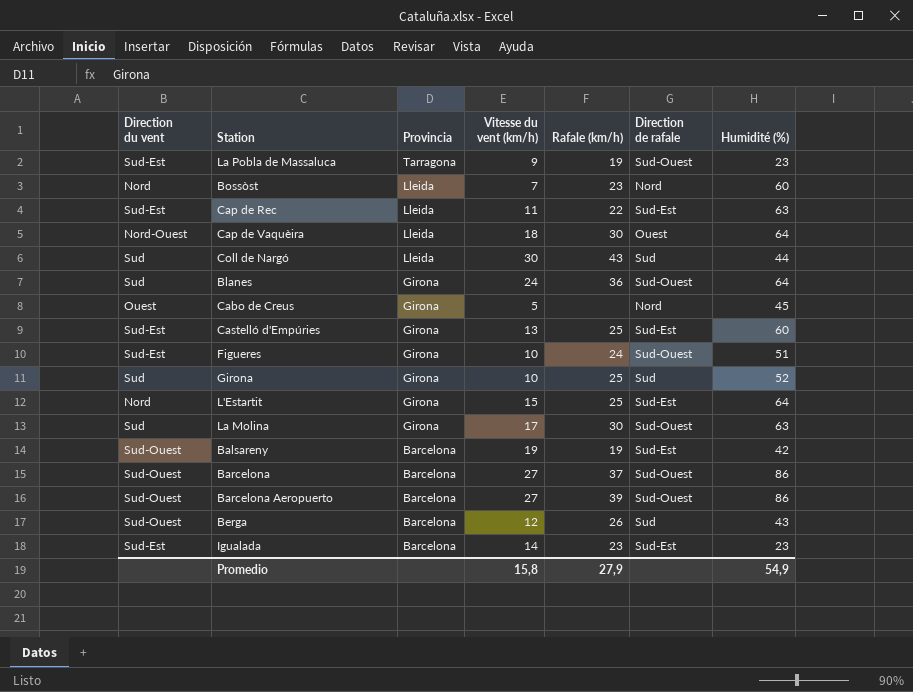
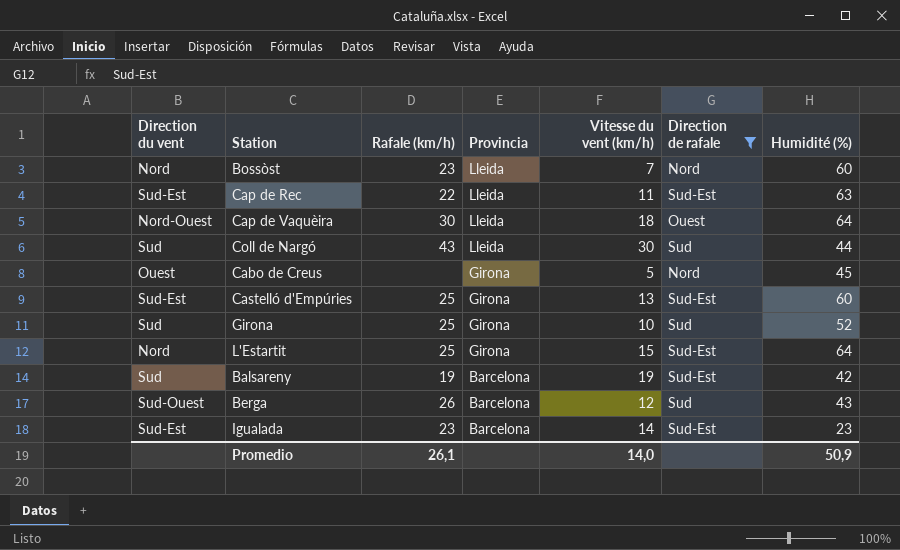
filter: none -> Direction de rafale != Sud-Ouest
column Rafale (km/h) | position: 5 -> 3
Balsareny | Direction du vent: Sud-Ouest -> Sud
Promedio | Rafale (km/h): 27,9 -> 26,1
Promedio | Vitesse du vent (km/h): 15,8 -> 14,0
Promedio | Humidité (%): 54,9 -> 50,9

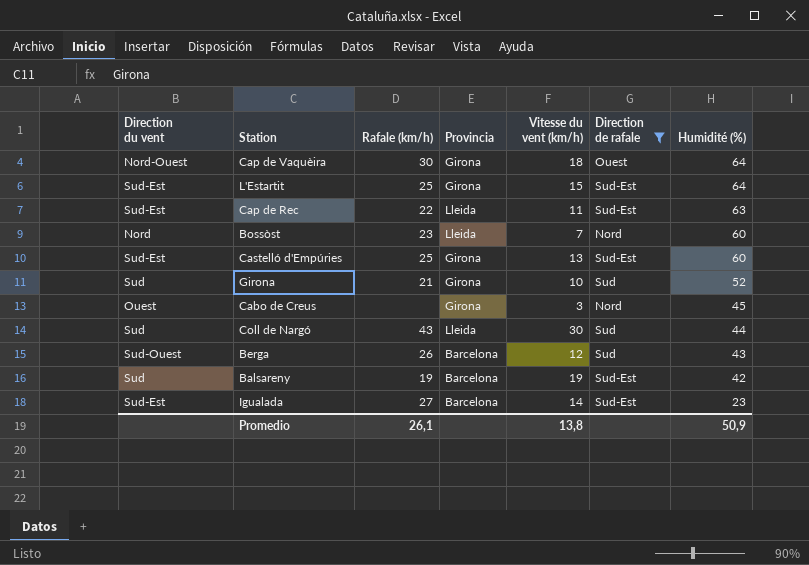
row order: Provincia descending -> Humidité (%) descending
Cap de Vaquèira | Provincia: Lleida -> Girona
L'Estartit | Direction du vent: Nord -> Sud-Est
Girona | Rafale (km/h): 25 -> 21
Cabo de Creus | Vitesse du vent (km/h): 5 -> 3
Igualada | Rafale (km/h): 23 -> 27
Promedio | Vitesse du vent (km/h): 14,0 -> 13,8

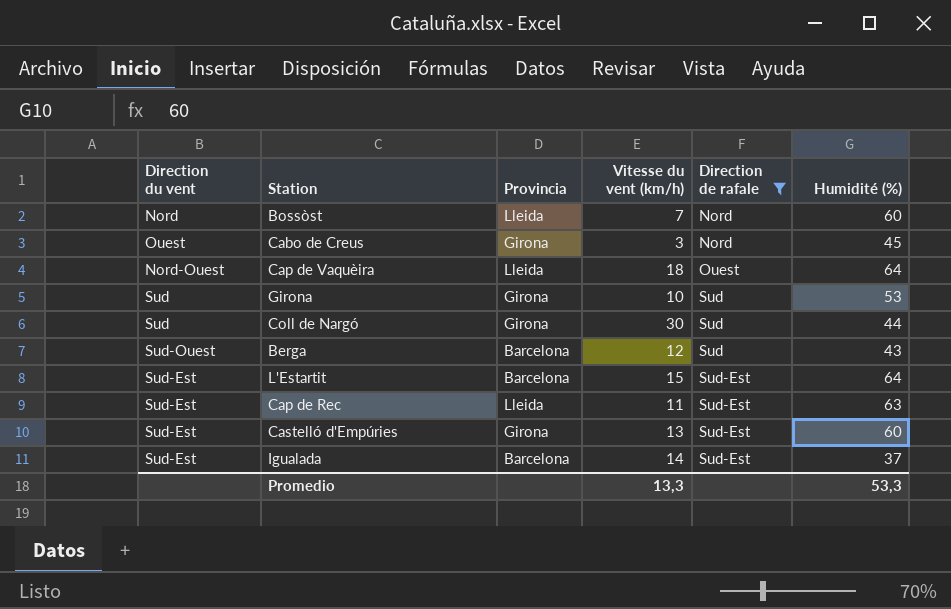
row order: Humidité (%) descending -> Direction de rafale ascending
column Rafale (km/h) | position: 3 -> none
row Balsareny: Sud | 19 | Barcelona | 19 | Sud-Est | 42 -> none
Cap de Vaquèira | Provincia: Girona -> Lleida
Girona | Humidité (%): 52 -> 53
Coll de Nargó | Provincia: Lleida -> Girona
L'Estartit | Provincia: Girona -> Barcelona
Igualada | Humidité (%): 23 -> 37
Promedio | Vitesse du vent (km/h): 13,8 -> 13,3
Promedio | Humidité (%): 50,9 -> 53,3

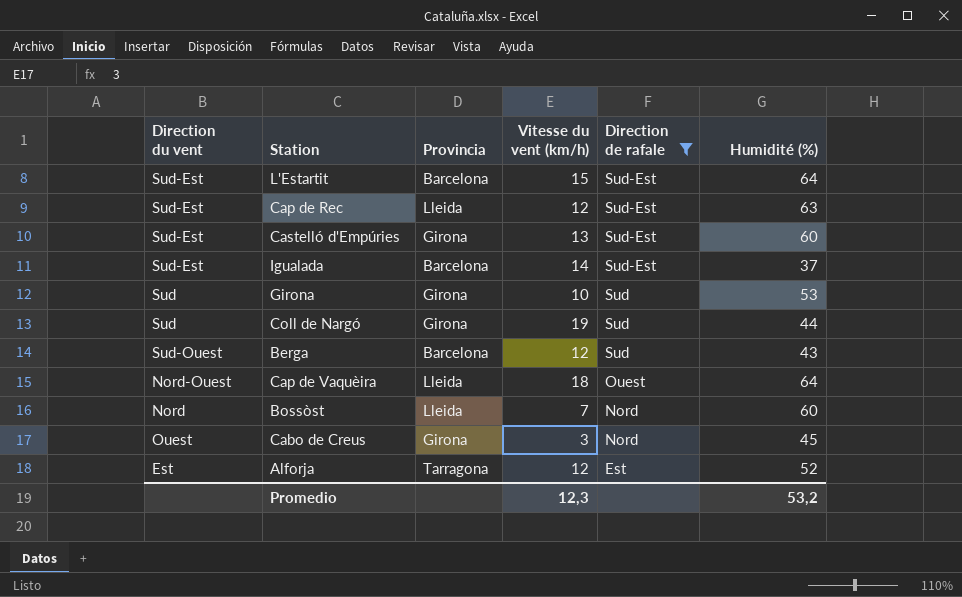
row order: Direction de rafale ascending -> Direction de rafale descending
Cap de Rec | Vitesse du vent (km/h): 11 -> 12
Coll de Nargó | Vitesse du vent (km/h): 30 -> 19
row Alforja: none -> Est | Tarragona | 12 | Est | 52
Promedio | Vitesse du vent (km/h): 13,3 -> 12,3
Promedio | Humidité (%): 53,3 -> 53,2

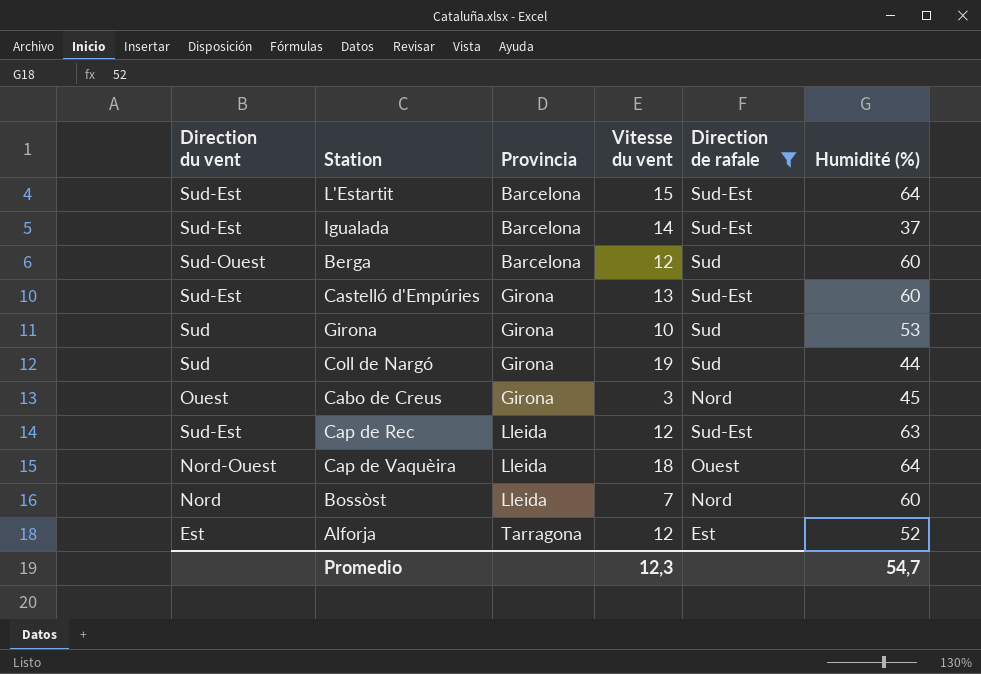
row order: Direction de rafale descending -> Provincia ascending
column name: Vitesse du vent (km/h) -> Vitesse du vent
Berga | Humidité (%): 43 -> 60
Promedio | Humidité (%): 53,2 -> 54,7

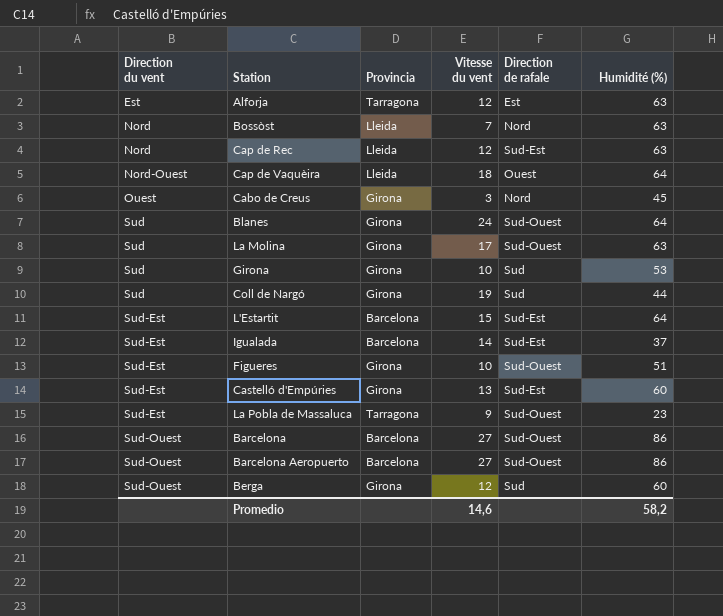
filter: Direction de rafale != Sud-Ouest -> none
row order: Provincia ascending -> Direction du vent ascending
Alforja | Humidité (%): 52 -> 63
Bossòst | Humidité (%): 60 -> 63
Cap de Rec | Direction du vent: Sud-Est -> Nord
Berga | Provincia: Barcelona -> Girona
Promedio | Vitesse du vent: 12,3 -> 14,6
Promedio | Humidité (%): 54,7 -> 58,2

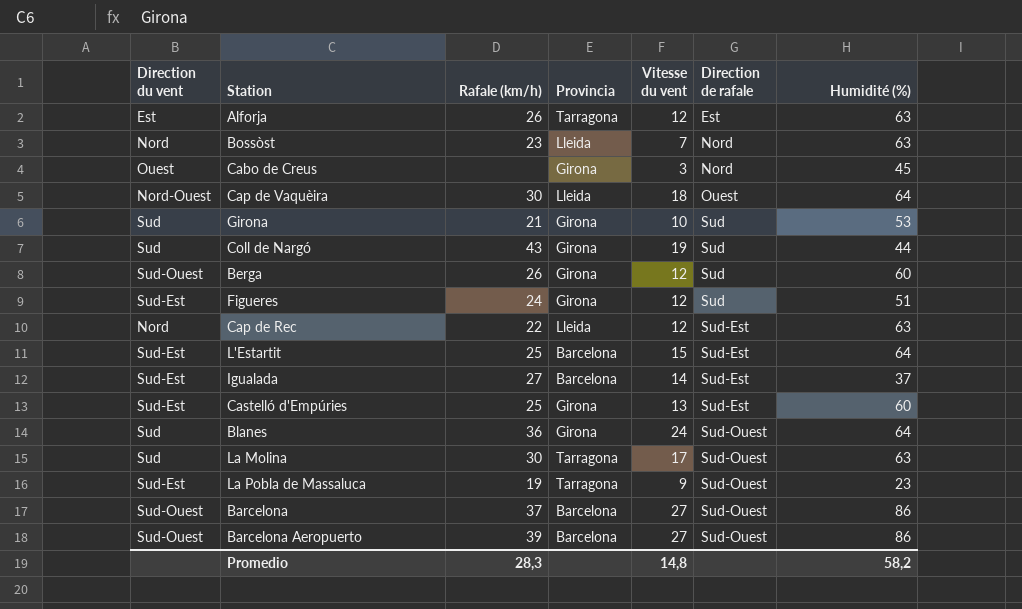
row order: Direction du vent ascending -> Direction de rafale ascending
column Rafale (km/h) | position: none -> 3
Figueres | Vitesse du vent: 10 -> 12
Figueres | Direction de rafale: Sud-Ouest -> Sud
La Molina | Provincia: Girona -> Tarragona
Promedio | Vitesse du vent: 14,6 -> 14,8

